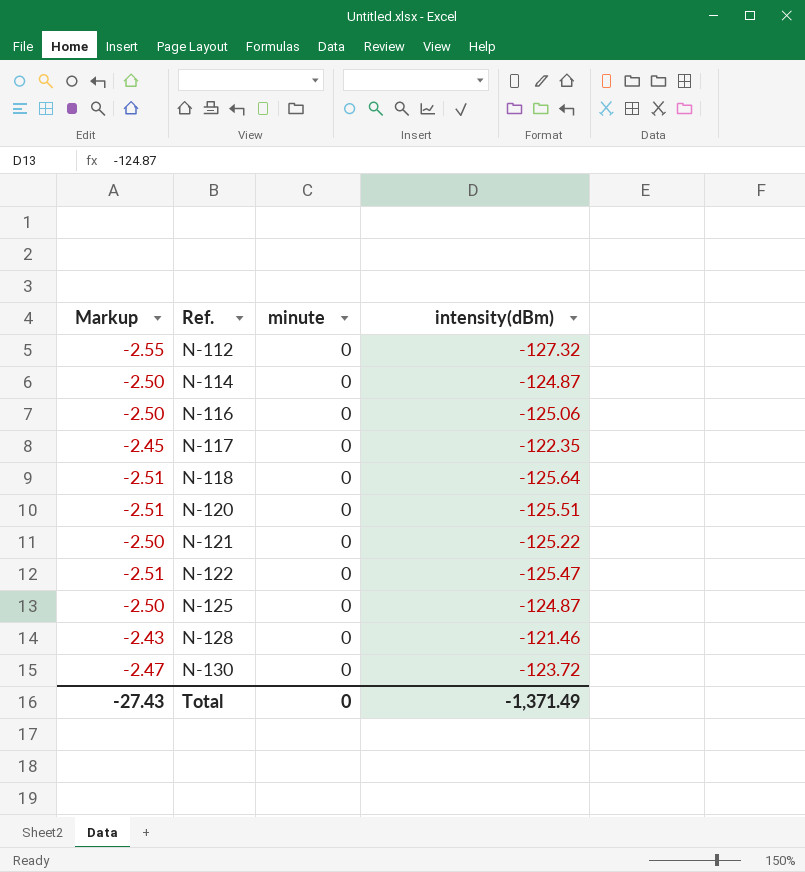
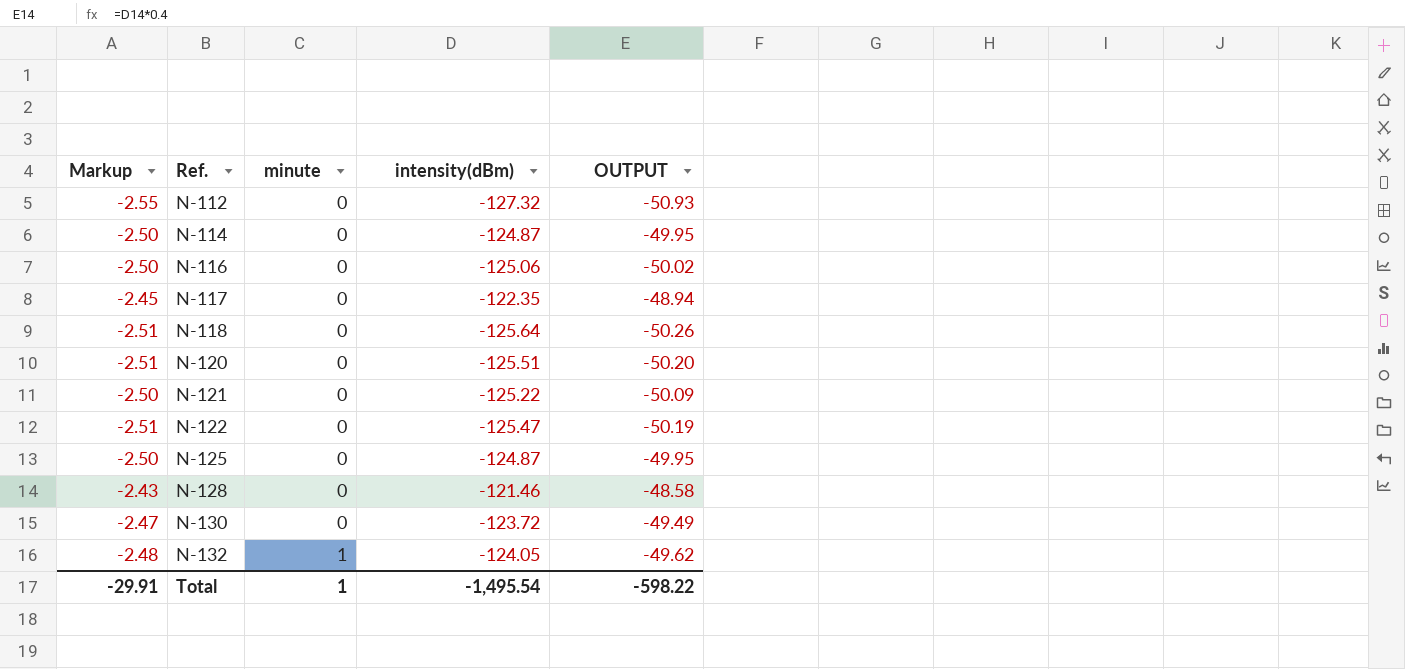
column OUTPUT | formula: none -> [intensity(dBm)] * 0.4
row N-132: none -> -2.48 | 1 | -124.05 | -49.62
Total | Markup: -27.43 -> -29.91
Total | minute: 0 -> 1
Total | intensity(dBm): -1,371.49 -> -1,495.54

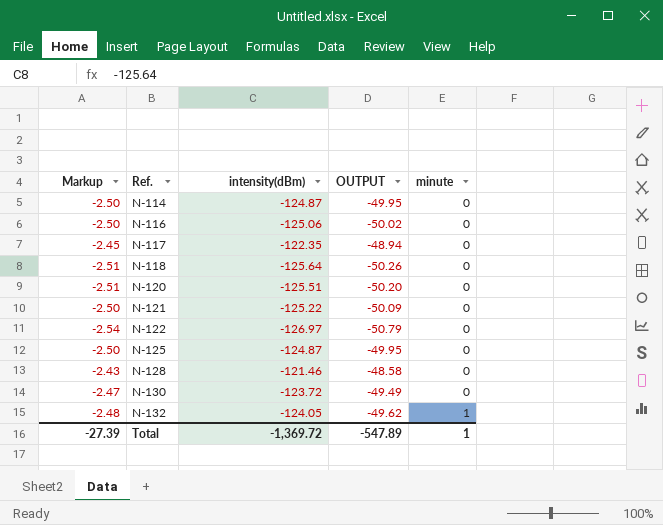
column minute | position: 3 -> 5
row N-112: -2.55 | 0 | -127.32 | -50.93 -> none
N-122 | Markup: -2.51 -> -2.54
N-122 | intensity(dBm): -125.47 -> -126.97
N-122 | OUTPUT: -50.19 -> -50.79
Total | Markup: -29.91 -> -27.39
Total | intensity(dBm): -1,495.54 -> -1,369.72
Total | OUTPUT: -598.22 -> -547.89

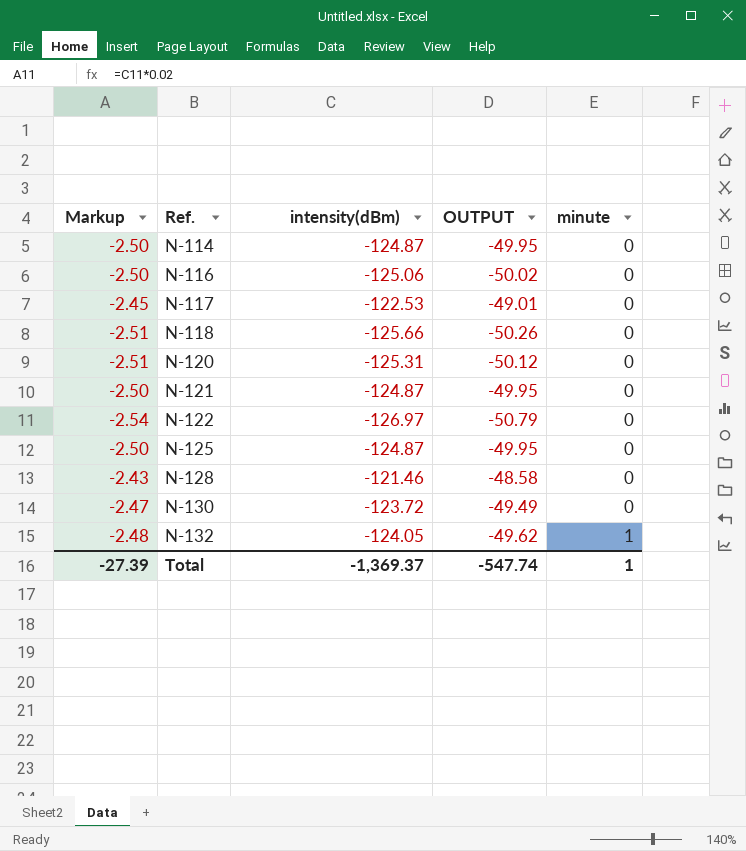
N-117 | intensity(dBm): -122.35 -> -122.53
N-117 | OUTPUT: -48.94 -> -49.01
N-118 | intensity(dBm): -125.64 -> -125.66
N-120 | intensity(dBm): -125.51 -> -125.31
N-120 | OUTPUT: -50.20 -> -50.12
N-121 | intensity(dBm): -125.22 -> -124.87
N-121 | OUTPUT: -50.09 -> -49.95
Total | intensity(dBm): -1,369.72 -> -1,369.37
Total | OUTPUT: -547.89 -> -547.74

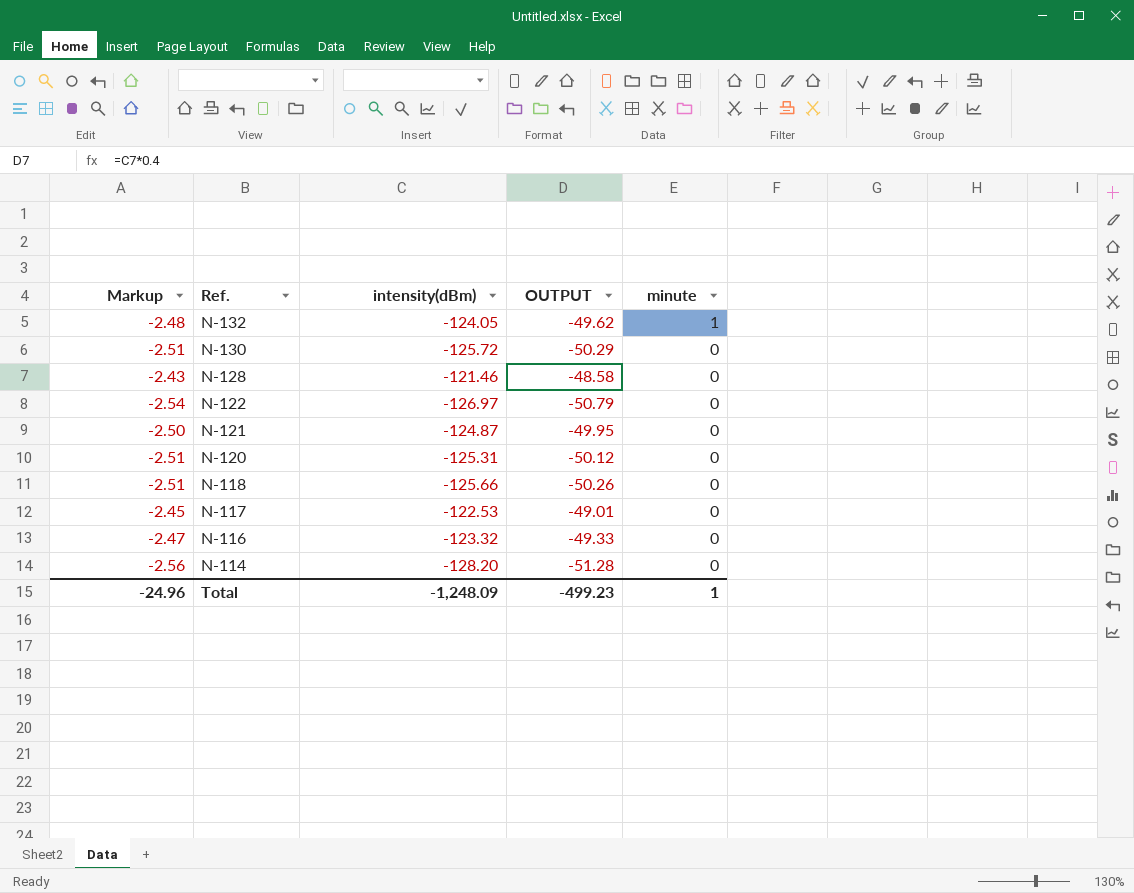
row order: Ref. ascending -> Ref. descending
row N-125: -2.50 | -124.87 | -49.95 | 0 -> none
N-130 | Markup: -2.47 -> -2.51
N-130 | intensity(dBm): -123.72 -> -125.72
N-130 | OUTPUT: -49.49 -> -50.29
N-116 | Markup: -2.50 -> -2.47
N-116 | intensity(dBm): -125.06 -> -123.32
N-116 | OUTPUT: -50.02 -> -49.33
N-114 | Markup: -2.50 -> -2.56
N-114 | intensity(dBm): -124.87 -> -128.20
N-114 | OUTPUT: -49.95 -> -51.28
Total | Markup: -27.39 -> -24.96
Total | intensity(dBm): -1,369.37 -> -1,248.09
Total | OUTPUT: -547.74 -> -499.23

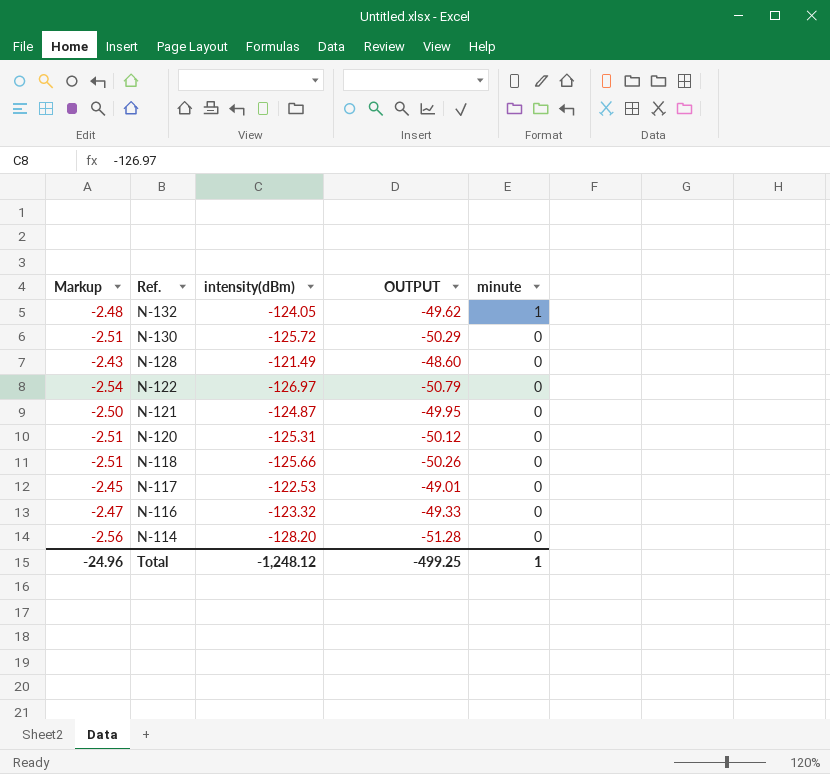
N-128 | intensity(dBm): -121.46 -> -121.49
N-128 | OUTPUT: -48.58 -> -48.60
Total | intensity(dBm): -1,248.09 -> -1,248.12
Total | OUTPUT: -499.23 -> -499.25

